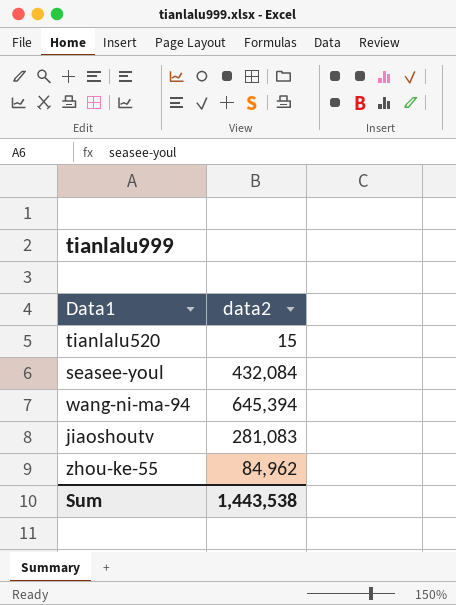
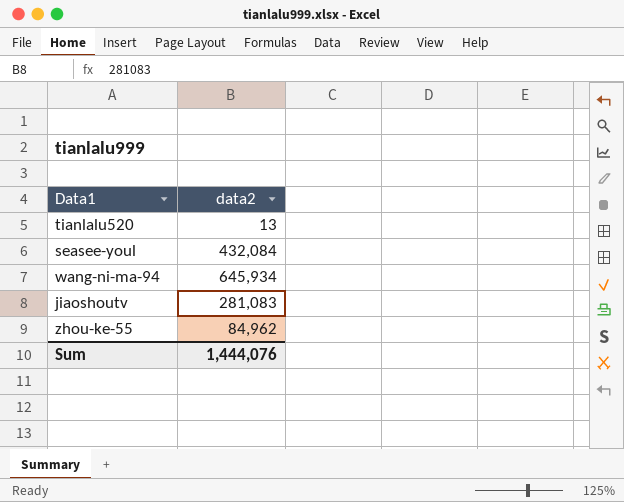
tianlalu520 | data2: 15 -> 13
wang-ni-ma-94 | data2: 645,394 -> 645,934
Sum | data2: 1,443,538 -> 1,444,076

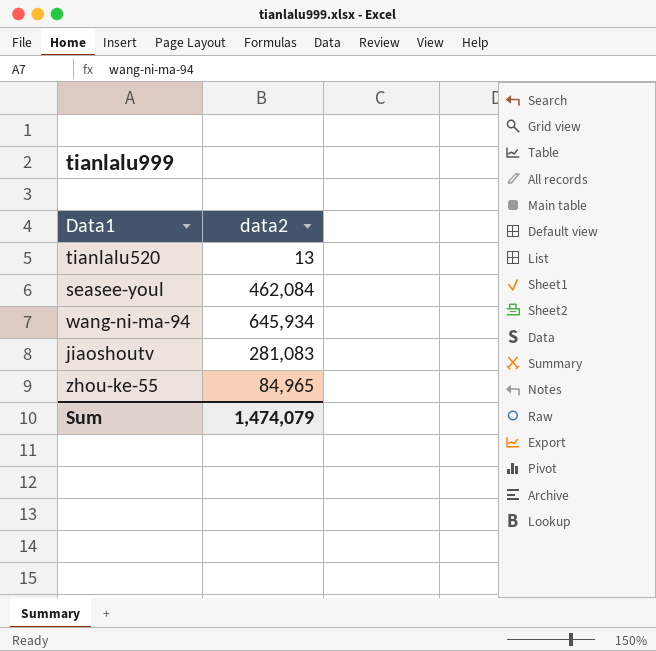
seasee-youl | data2: 432,084 -> 462,084
zhou-ke-55 | data2: 84,962 -> 84,965
Sum | data2: 1,444,076 -> 1,474,079

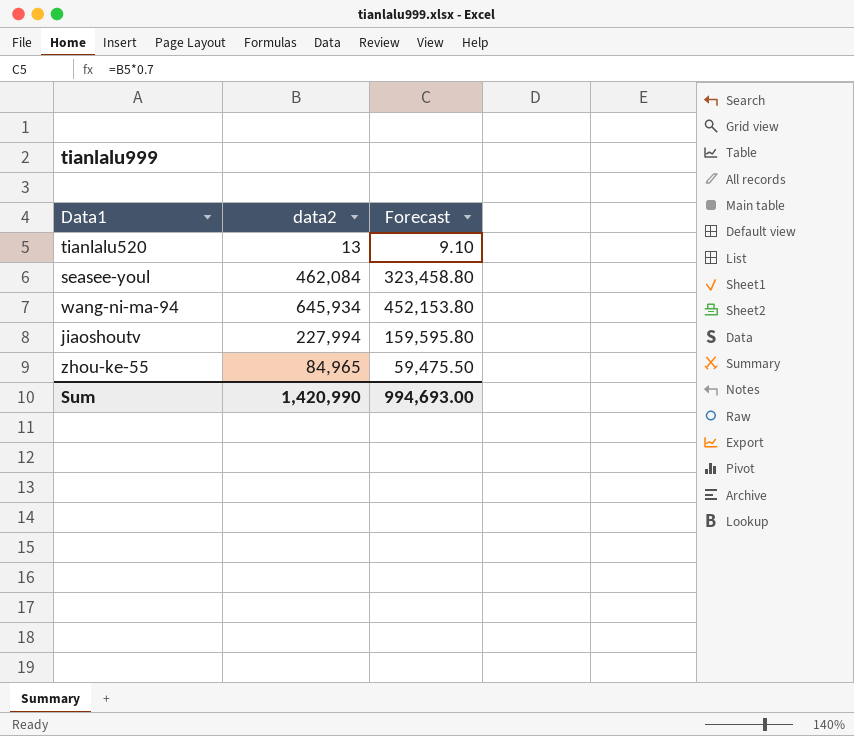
column Forecast | formula: none -> [data2] * 0.7
jiaoshoutv | data2: 281,083 -> 227,994
Sum | data2: 1,474,079 -> 1,420,990

